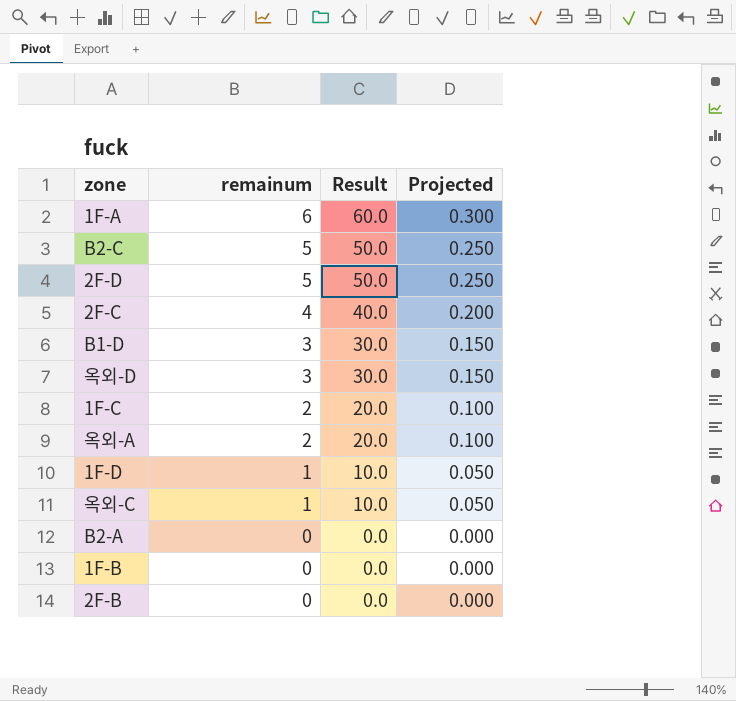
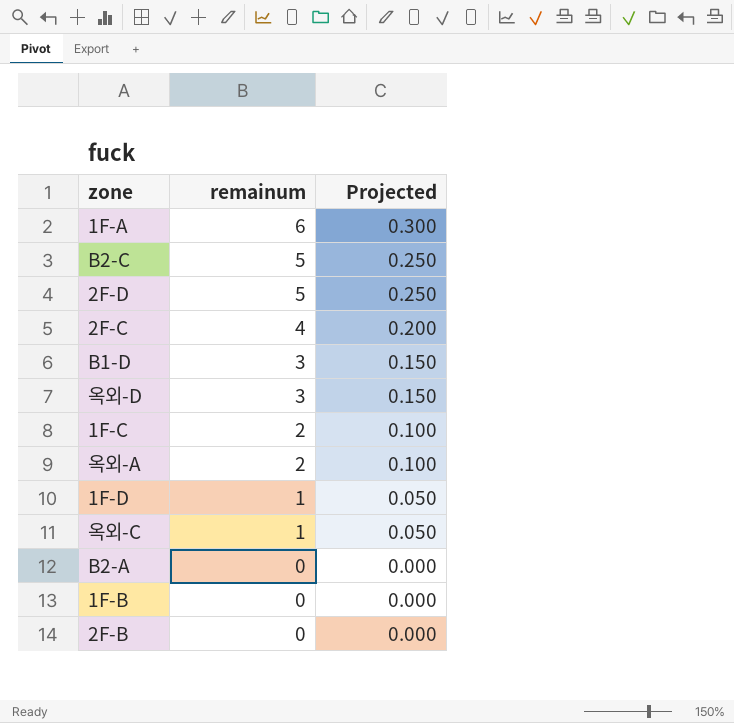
column Result | formula: [remainum] * 10 -> none

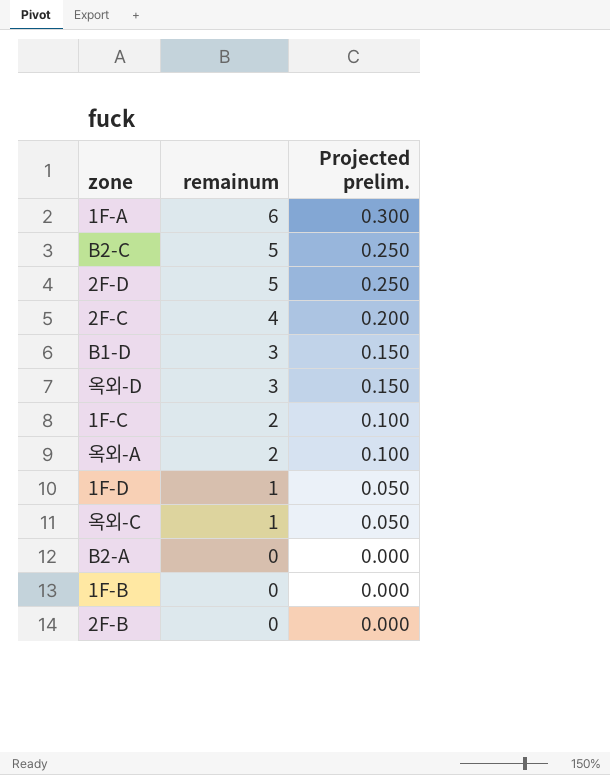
column name: Projected -> Projected prelim.

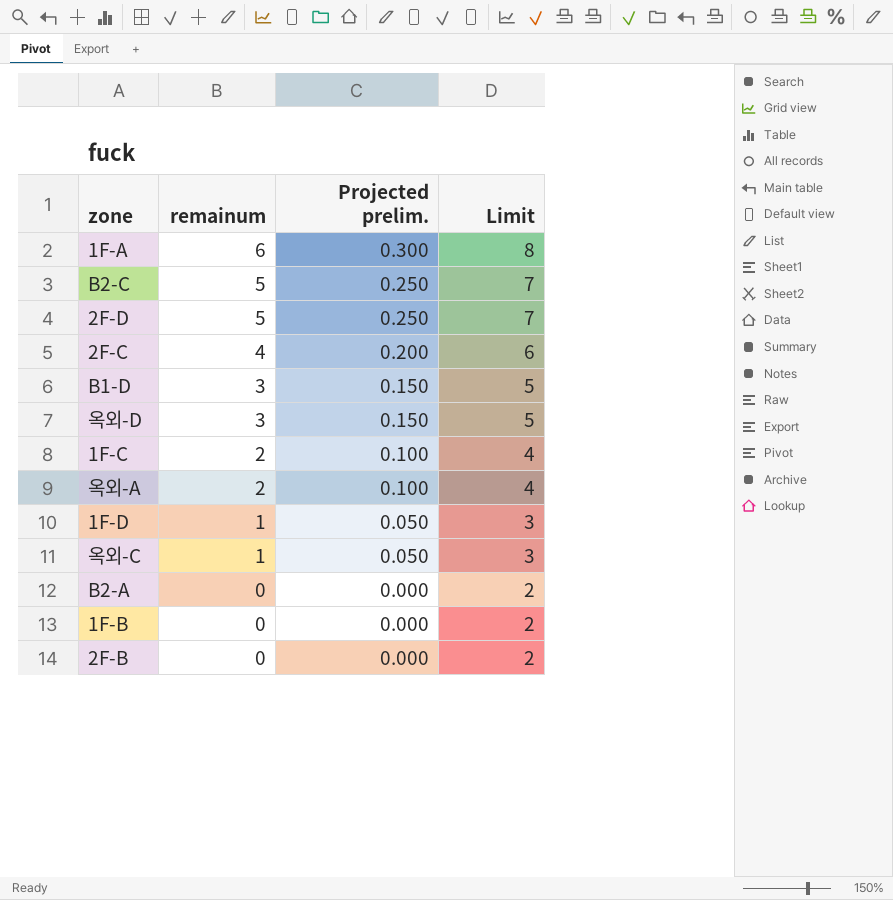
column Limit | formula: none -> [remainum] + 2

